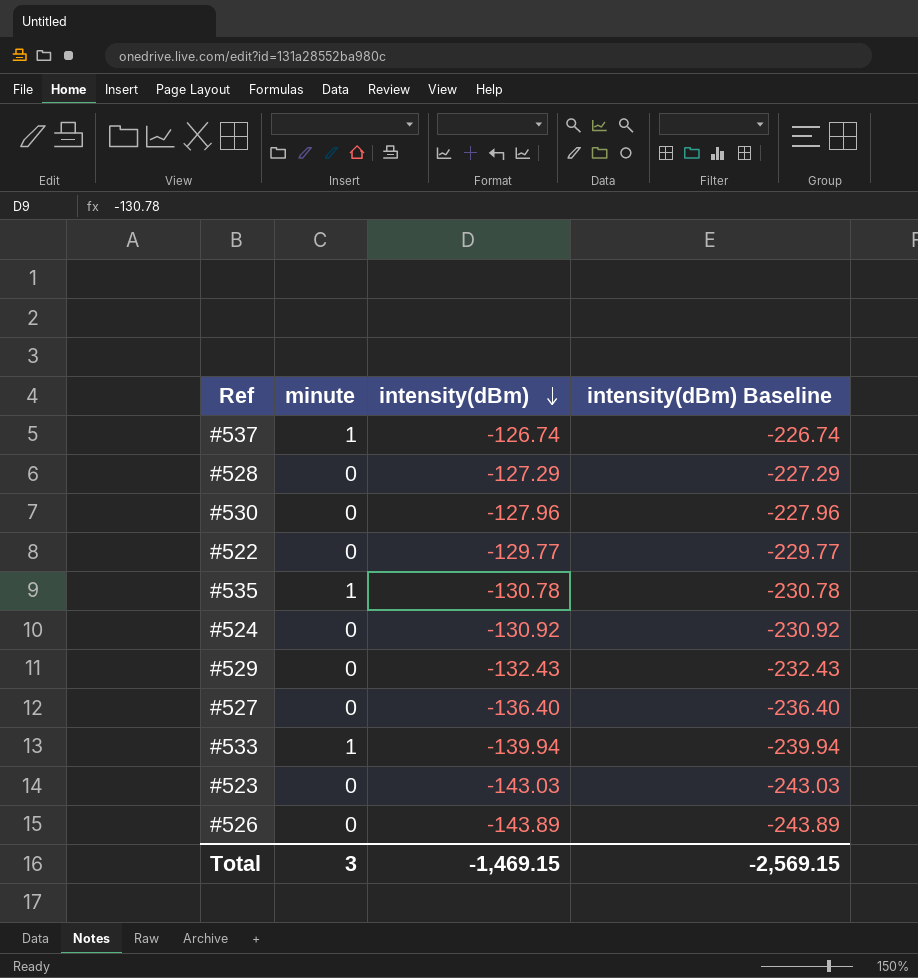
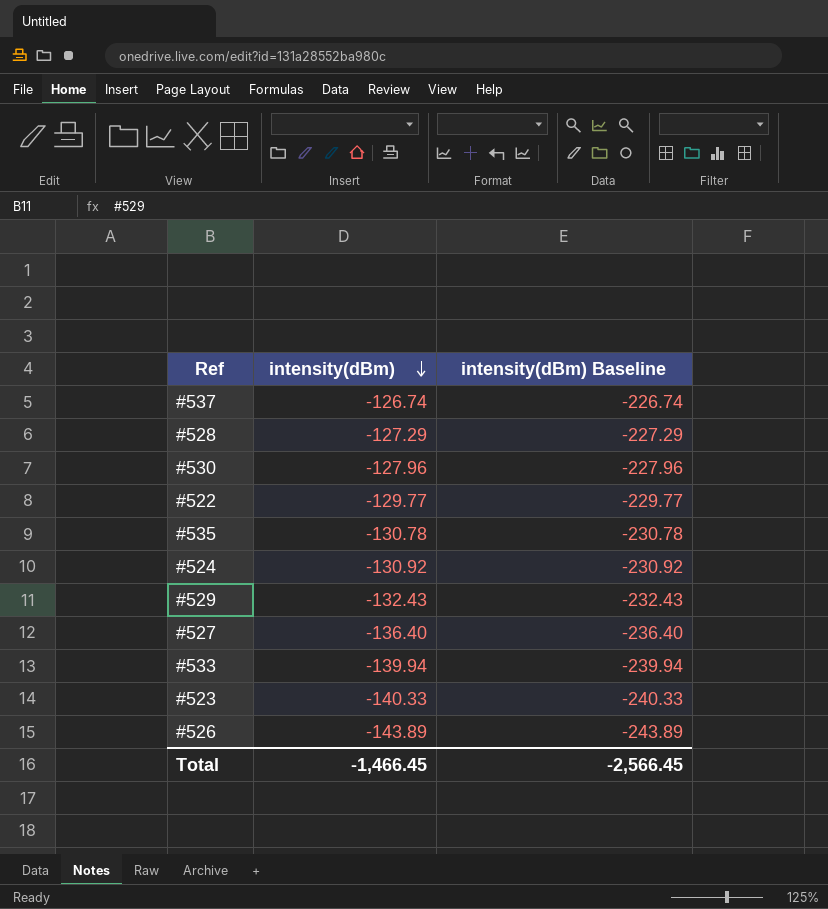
column minute | position: 2 -> none
#523 | intensity(dBm): -143.03 -> -140.33
#523 | intensity(dBm) Baseline: -243.03 -> -240.33
Total | intensity(dBm): -1,469.15 -> -1,466.45
Total | intensity(dBm) Baseline: -2,569.15 -> -2,566.45

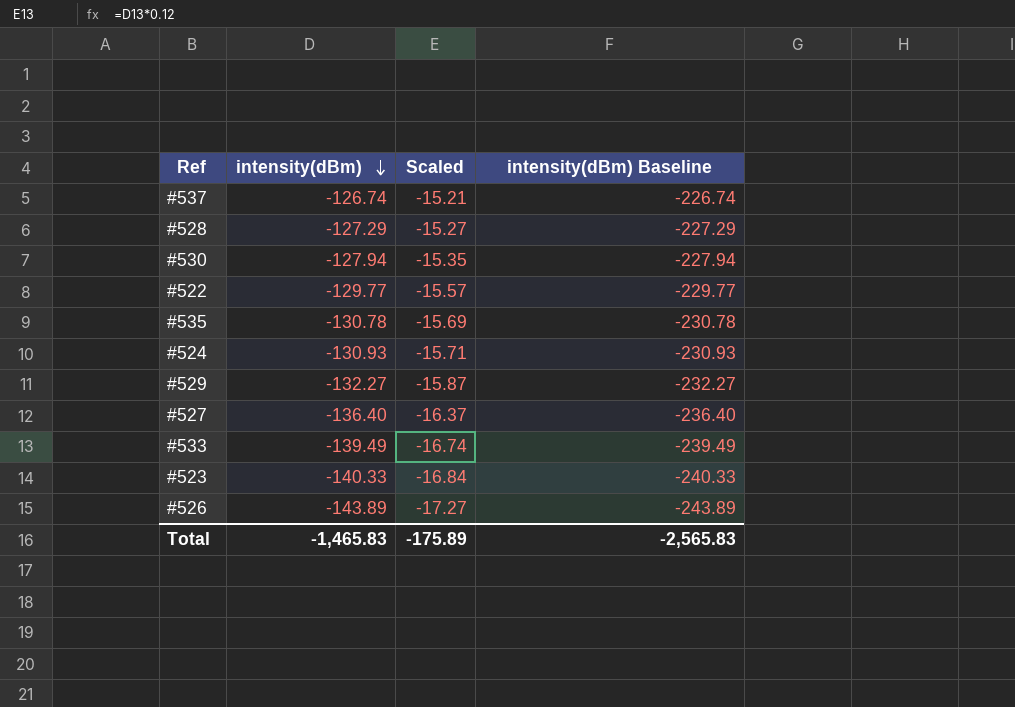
column Scaled | formula: none -> [intensity(dBm)] * 0.12
#530 | intensity(dBm): -127.96 -> -127.94
#530 | intensity(dBm) Baseline: -227.96 -> -227.94
#524 | intensity(dBm): -130.92 -> -130.93
#524 | intensity(dBm) Baseline: -230.92 -> -230.93
#529 | intensity(dBm): -132.43 -> -132.27
#529 | intensity(dBm) Baseline: -232.43 -> -232.27
#533 | intensity(dBm): -139.94 -> -139.49
#533 | intensity(dBm) Baseline: -239.94 -> -239.49
Total | intensity(dBm): -1,466.45 -> -1,465.83
Total | intensity(dBm) Baseline: -2,566.45 -> -2,565.83

